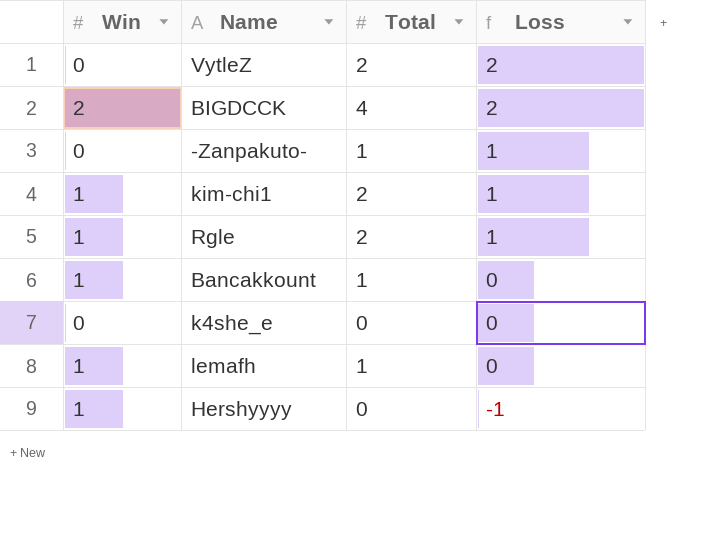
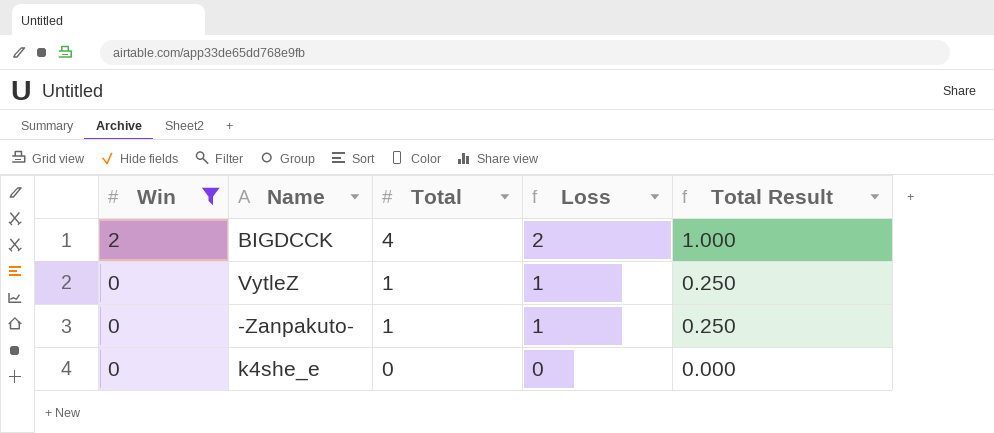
filter: none -> Win != 1
row order: Loss descending -> Win descending
column Total Result | formula: none -> [Total] * 0.25
VytleZ | Total: 2 -> 1
VytleZ | Loss: 2 -> 1

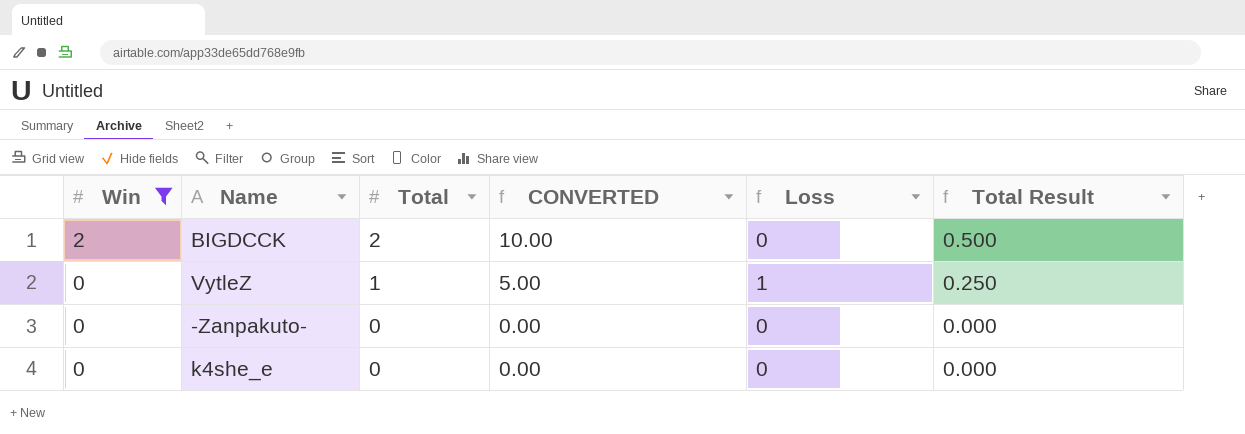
column CONVERTED | formula: none -> [Total] * 5
BIGDCCK | Total: 4 -> 2
BIGDCCK | Loss: 2 -> 0
BIGDCCK | Total Result: 1.000 -> 0.500
-Zanpakuto- | Total: 1 -> 0
-Zanpakuto- | Loss: 1 -> 0
-Zanpakuto- | Total Result: 0.250 -> 0.000

